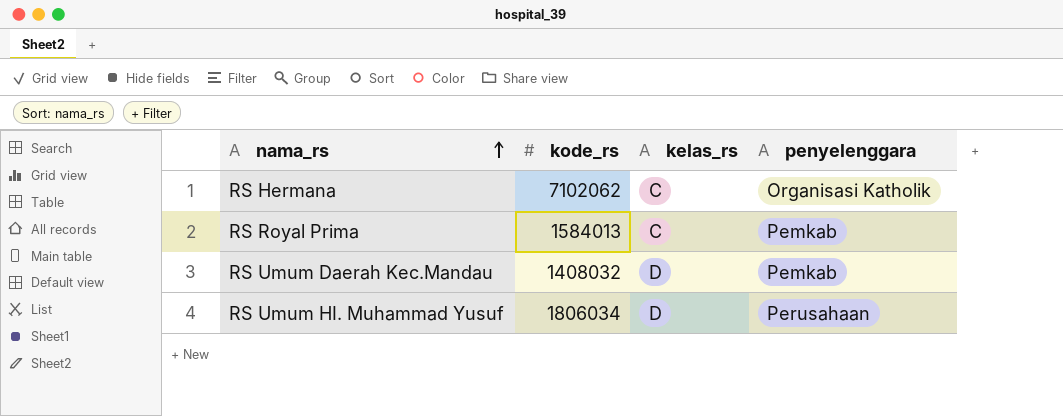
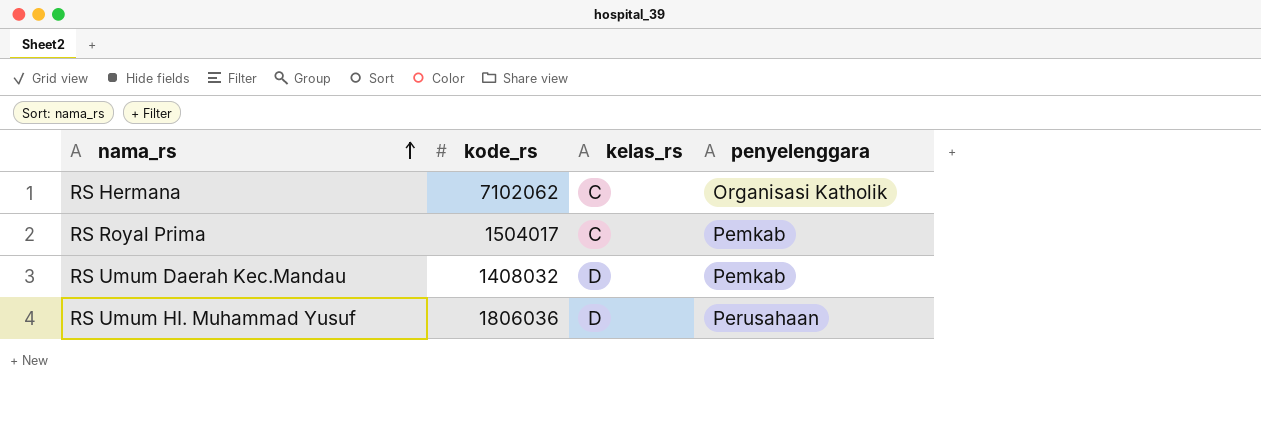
RS Royal Prima | kode_rs: 1584013 -> 1504017
RS Umum HI. Muhammad Yusuf | kode_rs: 1806034 -> 1806036

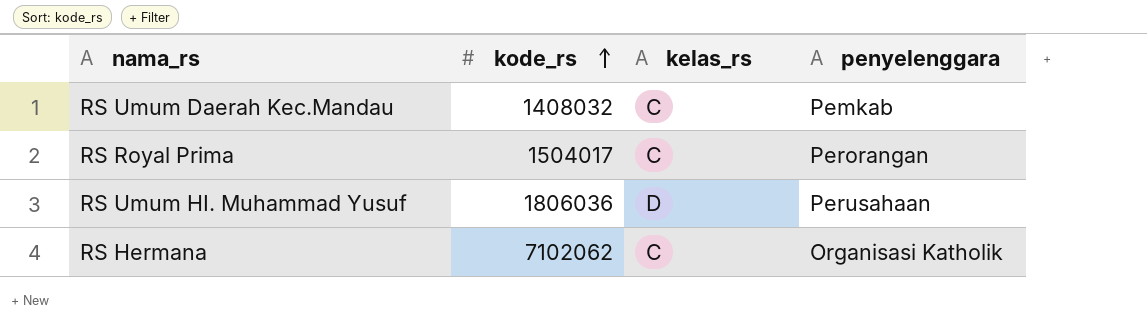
row order: nama_rs ascending -> kode_rs ascending
RS Umum Daerah Kec.Mandau | kelas_rs: D -> C
RS Royal Prima | penyelenggara: Pemkab -> Perorangan

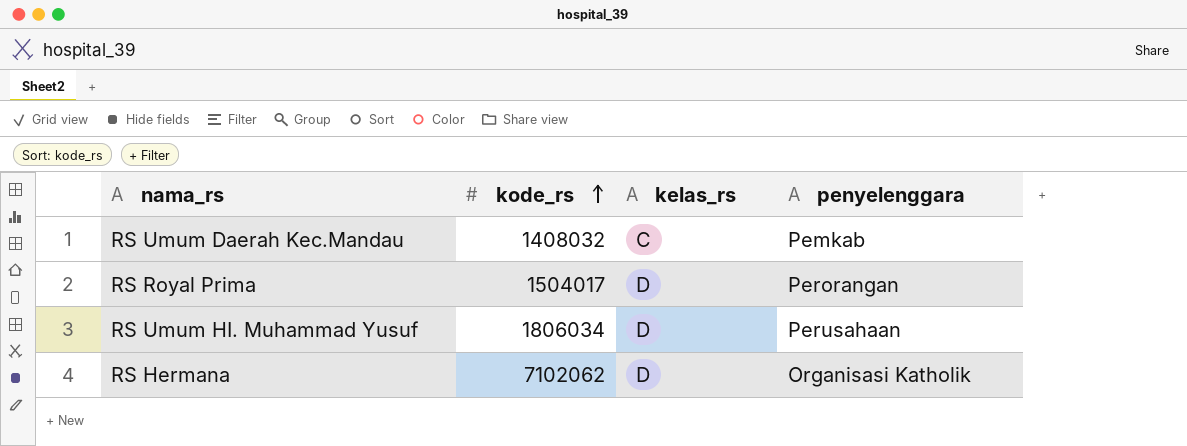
RS Royal Prima | kelas_rs: C -> D
RS Umum HI. Muhammad Yusuf | kode_rs: 1806036 -> 1806034
RS Hermana | kelas_rs: C -> D

